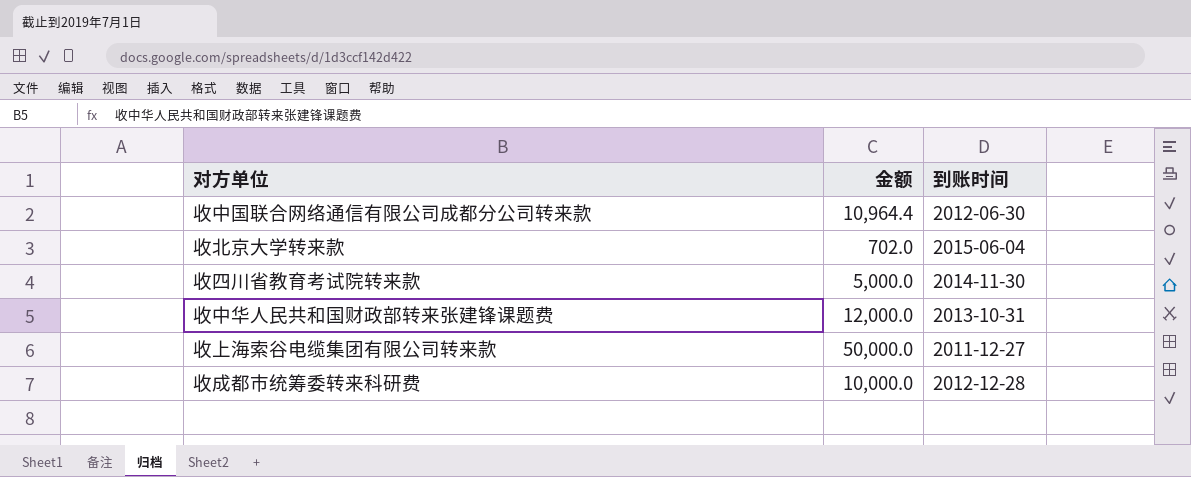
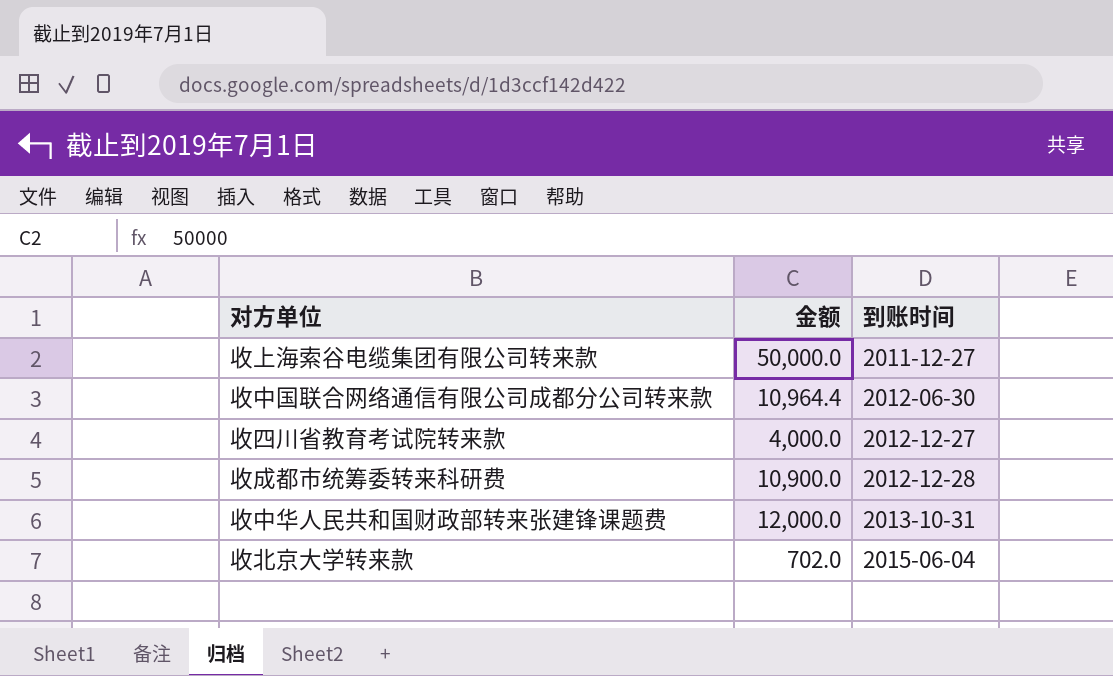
row order: none -> 到账时间 ascending
收四川省教育考试院转来款 | 金额: 5,000.0 -> 4,000.0
收四川省教育考试院转来款 | 到账时间: 2014-11-30 -> 2012-12-27
收成都市统筹委转来科研费 | 金额: 10,000.0 -> 10,900.0

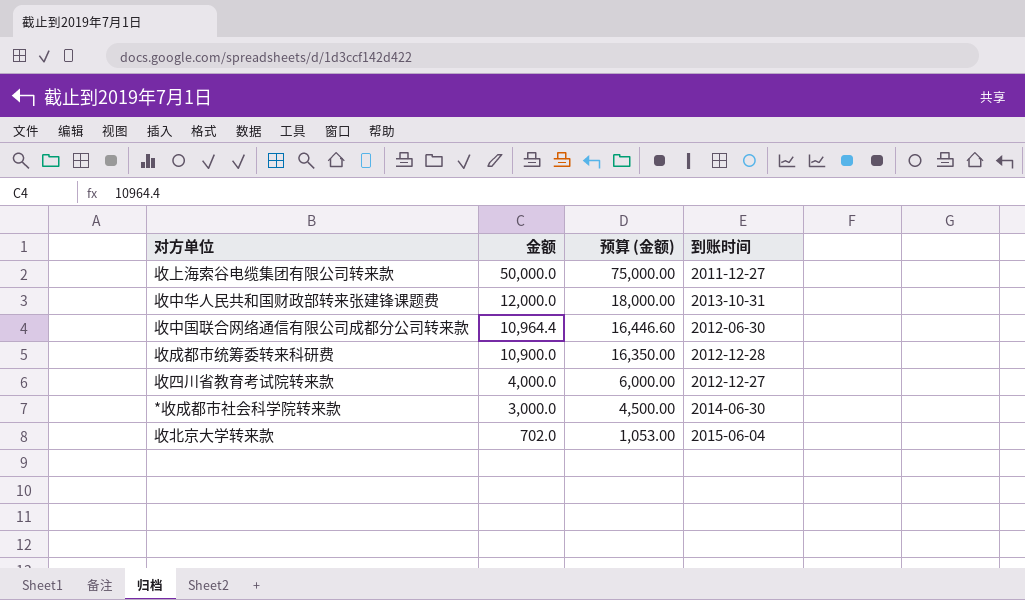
row order: 到账时间 ascending -> 金额 descending
column 预算 (金额) | formula: none -> [金额] * 1.5
row *收成都市社会科学院转来款: none -> 3,000.0 | 4,500.00 | 2014-06-30

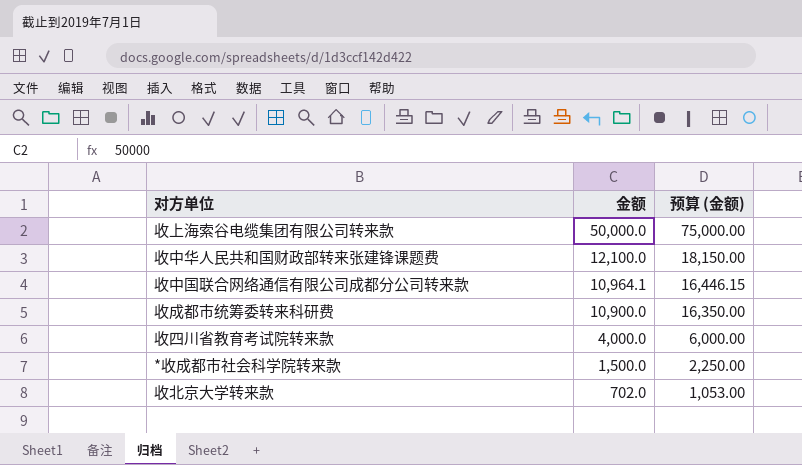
column 到账时间 | position: 4 -> none
收中华人民共和国财政部转来张建锋课题费 | 金额: 12,000.0 -> 12,100.0
收中华人民共和国财政部转来张建锋课题费 | 预算 (金额): 18,000.00 -> 18,150.00
收中国联合网络通信有限公司成都分公司转来款 | 金额: 10,964.4 -> 10,964.1
收中国联合网络通信有限公司成都分公司转来款 | 预算 (金额): 16,446.60 -> 16,446.15
*收成都市社会科学院转来款 | 金额: 3,000.0 -> 1,500.0
*收成都市社会科学院转来款 | 预算 (金额): 4,500.00 -> 2,250.00

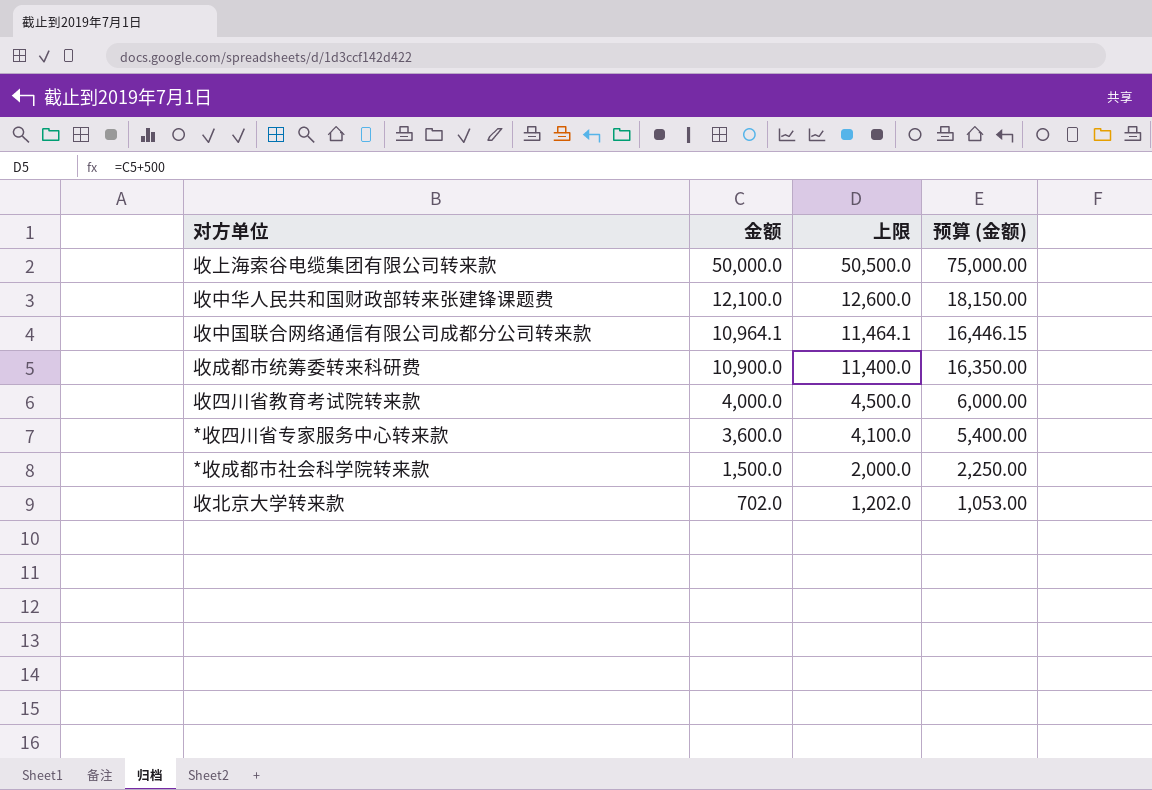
column 上限 | formula: none -> [金额] + 500
row *收四川省专家服务中心转来款: none -> 3,600.0 | 4,100.0 | 5,400.00

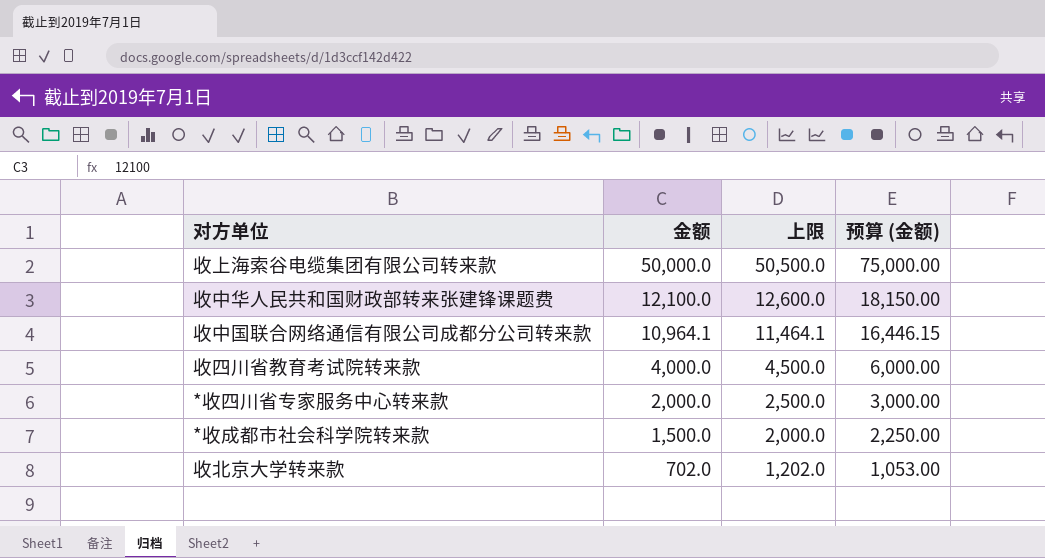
row 收成都市统筹委转来科研费: 10,900.0 | 11,400.0 | 16,350.00 -> none
*收四川省专家服务中心转来款 | 金额: 3,600.0 -> 2,000.0
*收四川省专家服务中心转来款 | 上限: 4,100.0 -> 2,500.0
*收四川省专家服务中心转来款 | 预算 (金额): 5,400.00 -> 3,000.00

